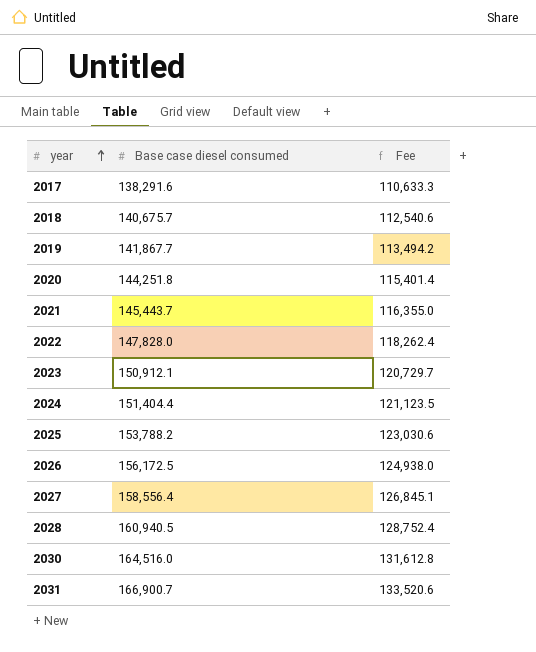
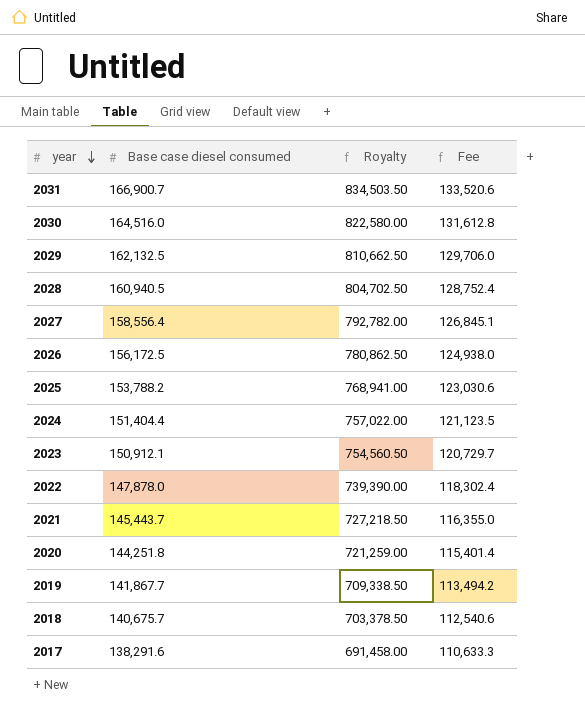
row order: year ascending -> year descending
column Royalty | formula: none -> [Base case diesel consumed] * 5
row 2029: none -> 162,132.5 | 810,662.50 | 129,706.0
2022 | Base case diesel consumed: 147,828.0 -> 147,878.0
2022 | Fee: 118,262.4 -> 118,302.4

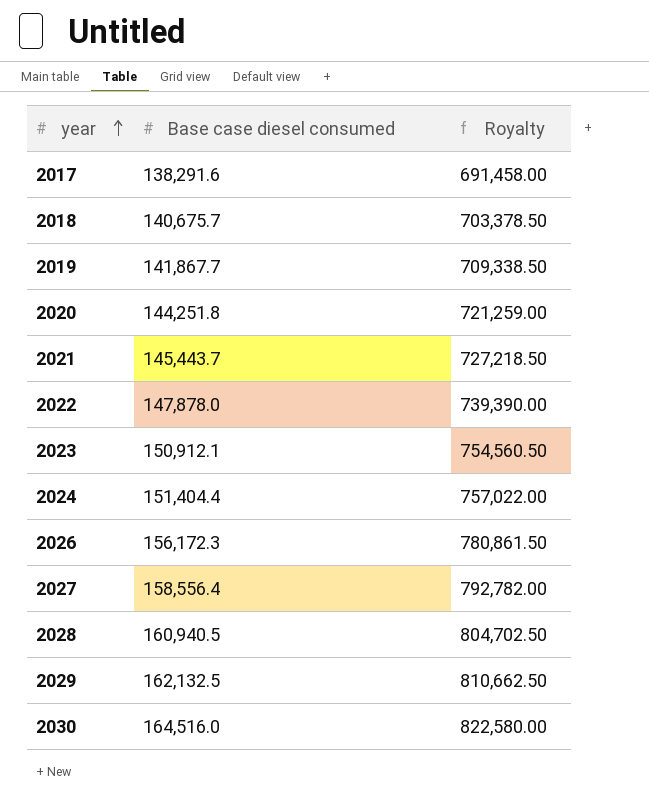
row order: year descending -> year ascending
column Fee | formula: [Base case diesel consumed] * 0.8 -> none
row 2031: 166,900.7 | 834,503.50 | 133,520.6 -> none
row 2025: 153,788.2 | 768,941.00 | 123,030.6 -> none
2026 | Base case diesel consumed: 156,172.5 -> 156,172.3
2026 | Royalty: 780,862.50 -> 780,861.50

